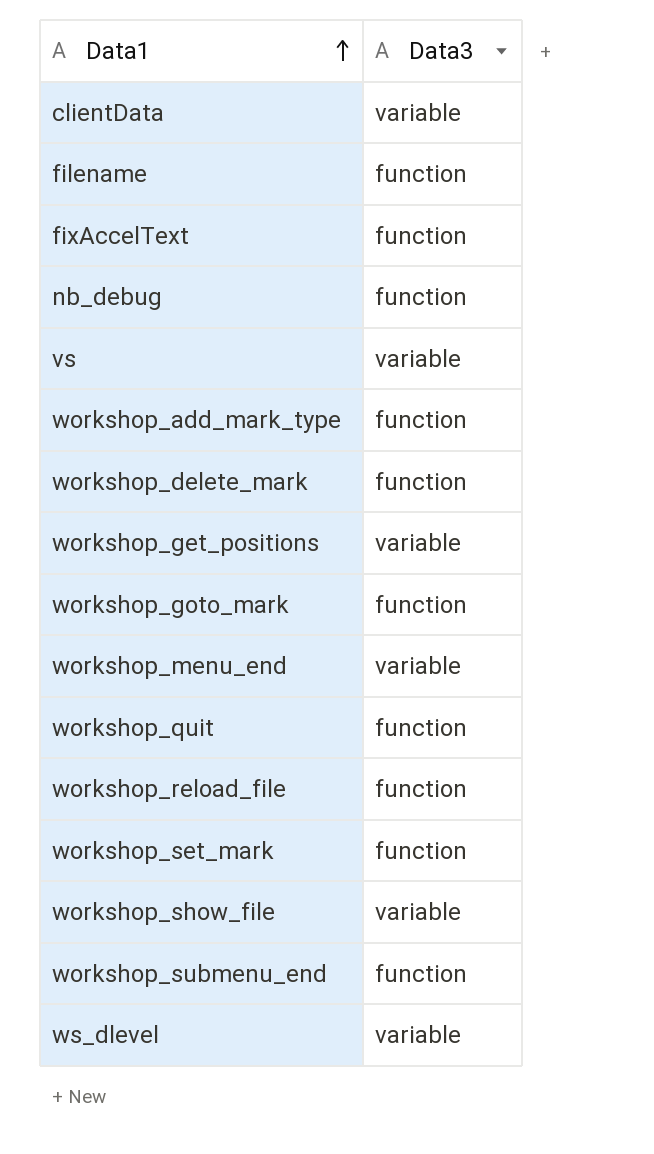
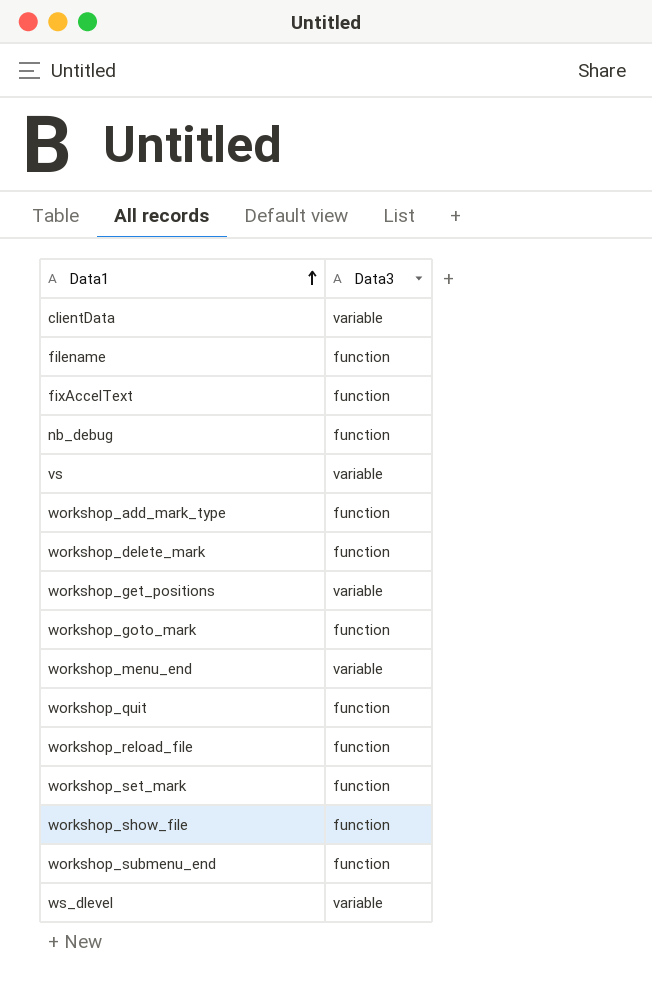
workshop_show_file | Data3: variable -> function

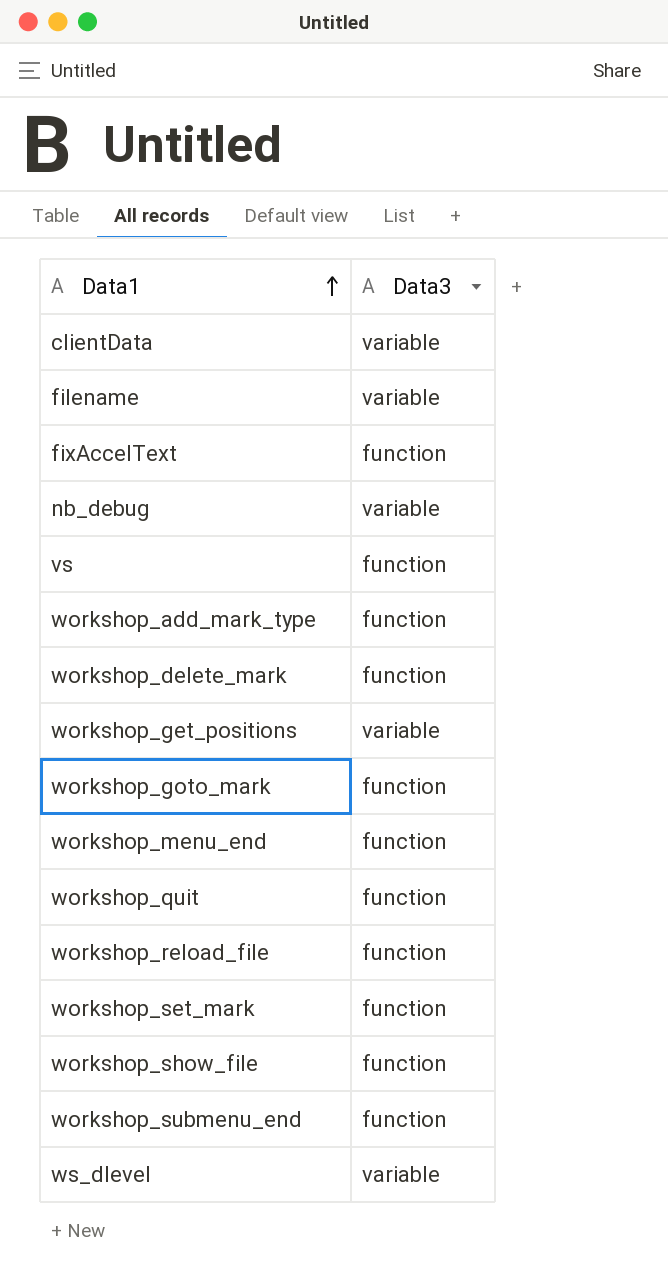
filename | Data3: function -> variable
nb_debug | Data3: function -> variable
vs | Data3: variable -> function
workshop_menu_end | Data3: variable -> function

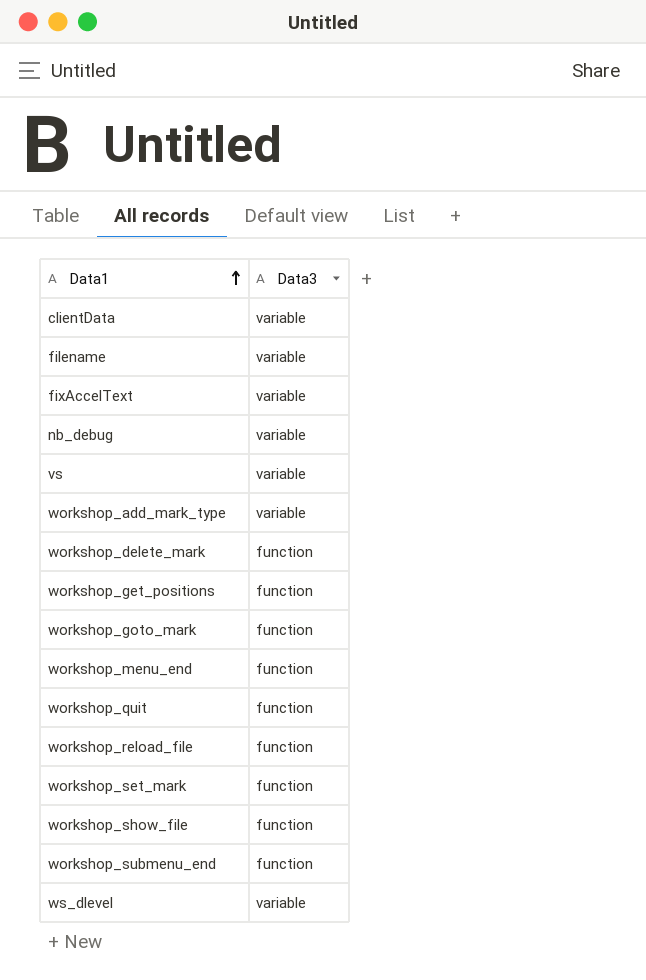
fixAccelText | Data3: function -> variable
vs | Data3: function -> variable
workshop_add_mark_type | Data3: function -> variable
workshop_get_positions | Data3: variable -> function

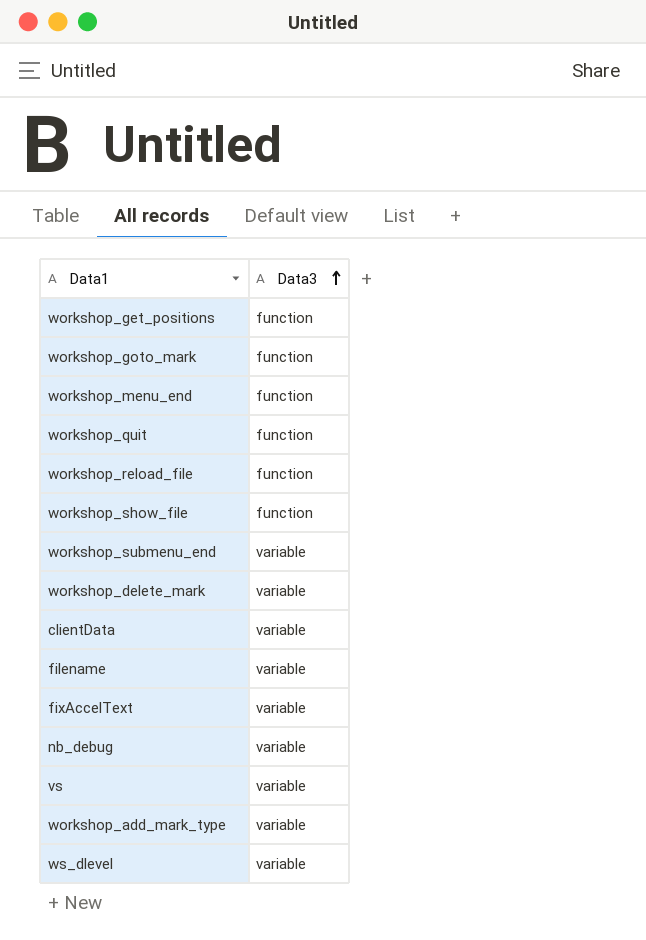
row order: Data1 ascending -> Data3 ascending
row workshop_set_mark: function -> none
workshop_submenu_end | Data3: function -> variable
workshop_delete_mark | Data3: function -> variable

